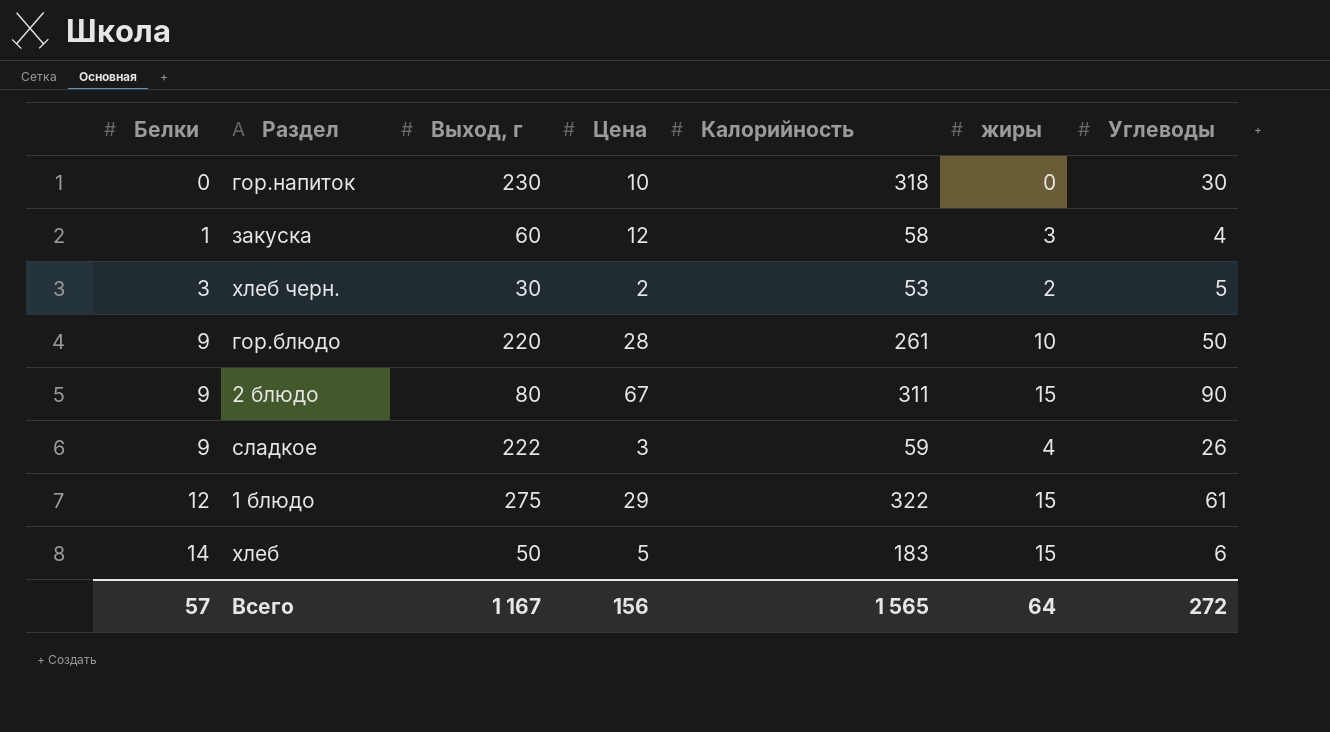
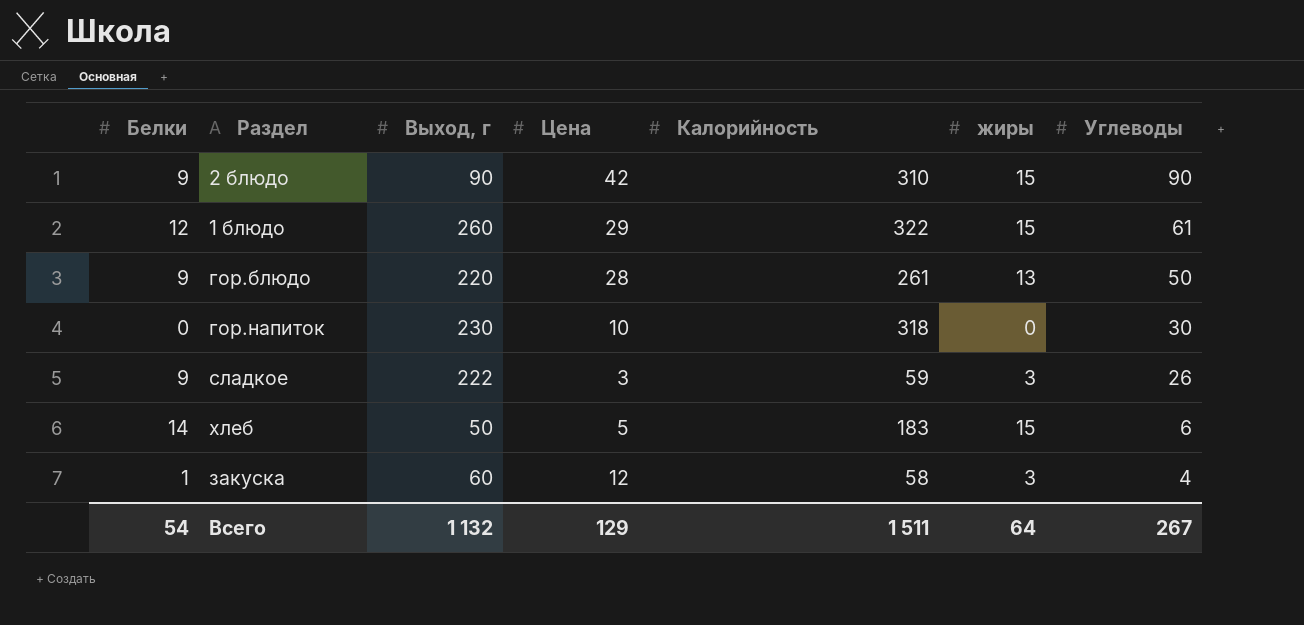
row order: Белки ascending -> Углеводы descending
row хлеб черн.: 3 | 30 | 2 | 53 | 2 | 5 -> none
2 блюдо | Выход, г: 80 -> 90
2 блюдо | Цена: 67 -> 42
2 блюдо | Калорийность: 311 -> 310
1 блюдо | Выход, г: 275 -> 260
гор.блюдо | жиры: 10 -> 13
сладкое | жиры: 4 -> 3
Всего | Белки: 57 -> 54
Всего | Выход, г: 1 167 -> 1 132
Всего | Цена: 156 -> 129
Всего | Калорийность: 1 565 -> 1 511
Всего | Углеводы: 272 -> 267

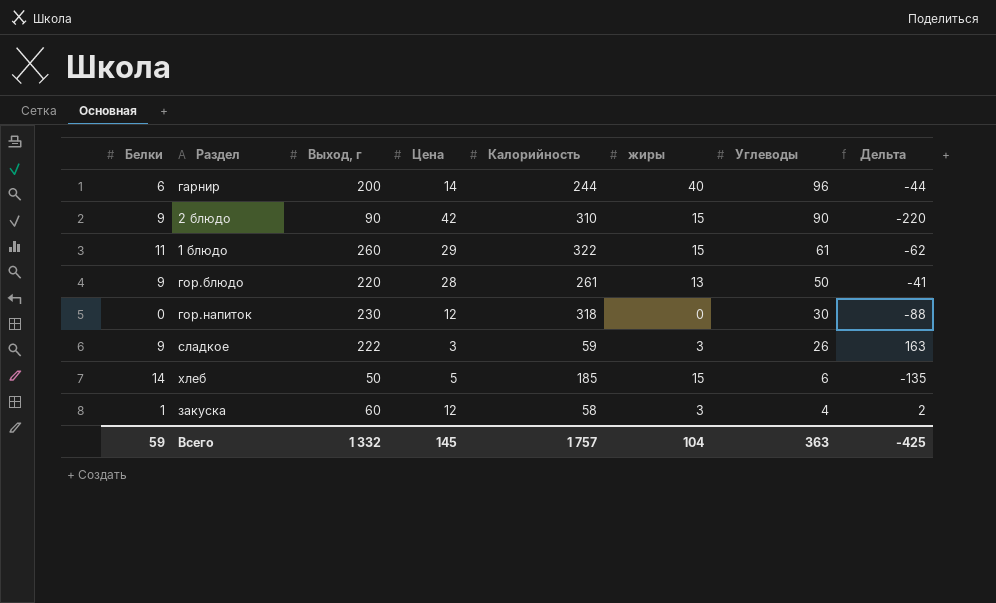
column Дельта | formula: none -> [Выход, г] - [Калорийность]
row гарнир: none -> 6 | 200 | 14 | 244 | 40 | 96 | -44
1 блюдо | Белки: 12 -> 11
гор.напиток | Цена: 10 -> 12
хлеб | Калорийность: 183 -> 185
Всего | Белки: 54 -> 59
Всего | Выход, г: 1 132 -> 1 332
Всего | Цена: 129 -> 145
Всего | Калорийность: 1 511 -> 1 757
Всего | жиры: 64 -> 104
Всего | Углеводы: 267 -> 363

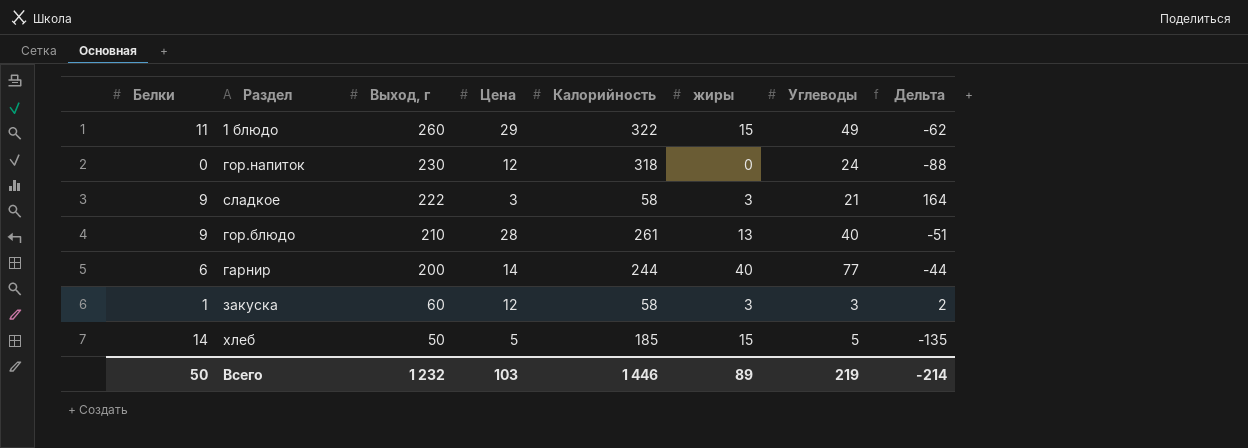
row order: Углеводы descending -> Выход, г descending
row 2 блюдо: 9 | 90 | 42 | 310 | 15 | 90 | -220 -> none
1 блюдо | Углеводы: 61 -> 49
гор.напиток | Углеводы: 30 -> 24
сладкое | Калорийность: 59 -> 58
сладкое | Углеводы: 26 -> 21
сладкое | Дельта: 163 -> 164
гор.блюдо | Выход, г: 220 -> 210
гор.блюдо | Углеводы: 50 -> 40
гор.блюдо | Дельта: -41 -> -51
гарнир | Углеводы: 96 -> 77
закуска | Углеводы: 4 -> 3
хлеб | Углеводы: 6 -> 5
Всего | Белки: 59 -> 50
Всего | Выход, г: 1 332 -> 1 232
Всего | Цена: 145 -> 103
Всего | Калорийность: 1 757 -> 1 446
Всего | жиры: 104 -> 89
Всего | Углеводы: 363 -> 219
Всего | Дельта: -425 -> -214

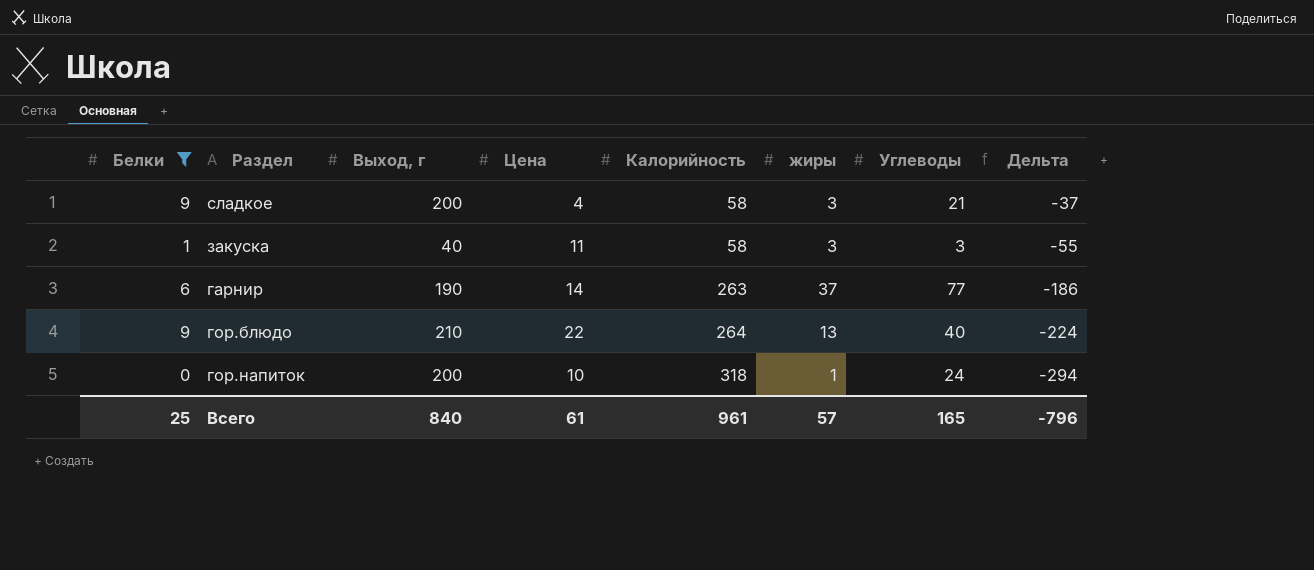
filter: none -> Белки <= 9
row order: Выход, г descending -> Калорийность ascending
column Дельта | formula: [Выход, г] - [Калорийность] -> [Углеводы] - [Калорийность]
сладкое | Выход, г: 222 -> 200
сладкое | Цена: 3 -> 4
закуска | Выход, г: 60 -> 40
закуска | Цена: 12 -> 11
гарнир | Выход, г: 200 -> 190
гарнир | Калорийность: 244 -> 263
гарнир | жиры: 40 -> 37
гор.блюдо | Цена: 28 -> 22
гор.блюдо | Калорийность: 261 -> 264
гор.напиток | Выход, г: 230 -> 200
гор.напиток | Цена: 12 -> 10
гор.напиток | жиры: 0 -> 1
Всего | Белки: 50 -> 25
Всего | Выход, г: 1 232 -> 840
Всего | Цена: 103 -> 61
Всего | Калорийность: 1 446 -> 961
Всего | жиры: 89 -> 57
Всего | Углеводы: 219 -> 165
Всего | Дельта: -214 -> -796

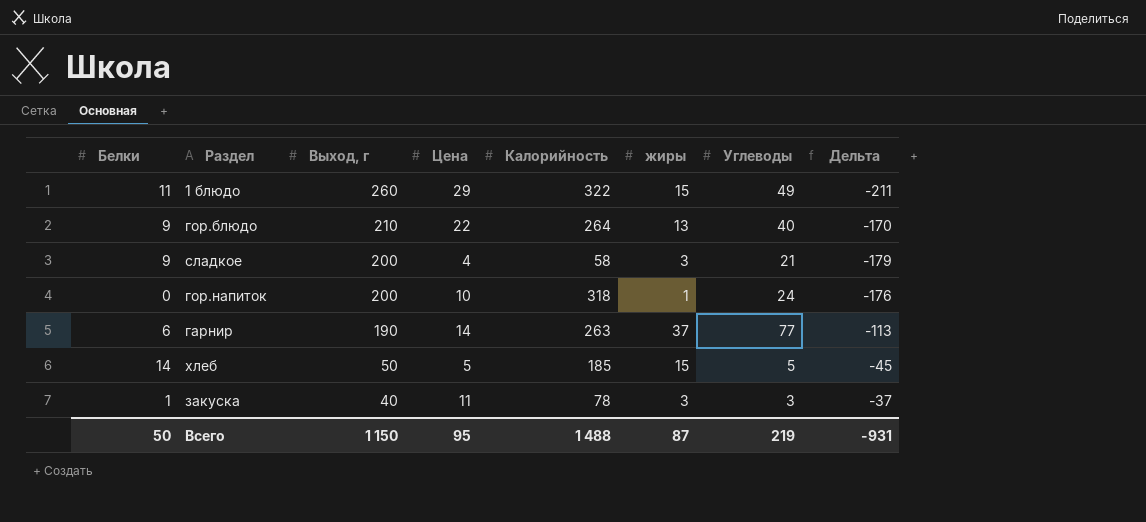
filter: Белки <= 9 -> none
row order: Калорийность ascending -> Выход, г descending
column Дельта | formula: [Углеводы] - [Калорийность] -> [Углеводы] - [Выход, г]
закуска | Калорийность: 58 -> 78
Всего | Белки: 25 -> 50
Всего | Выход, г: 840 -> 1 150
Всего | Цена: 61 -> 95
Всего | Калорийность: 961 -> 1 488
Всего | жиры: 57 -> 87
Всего | Углеводы: 165 -> 219
Всего | Дельта: -796 -> -931

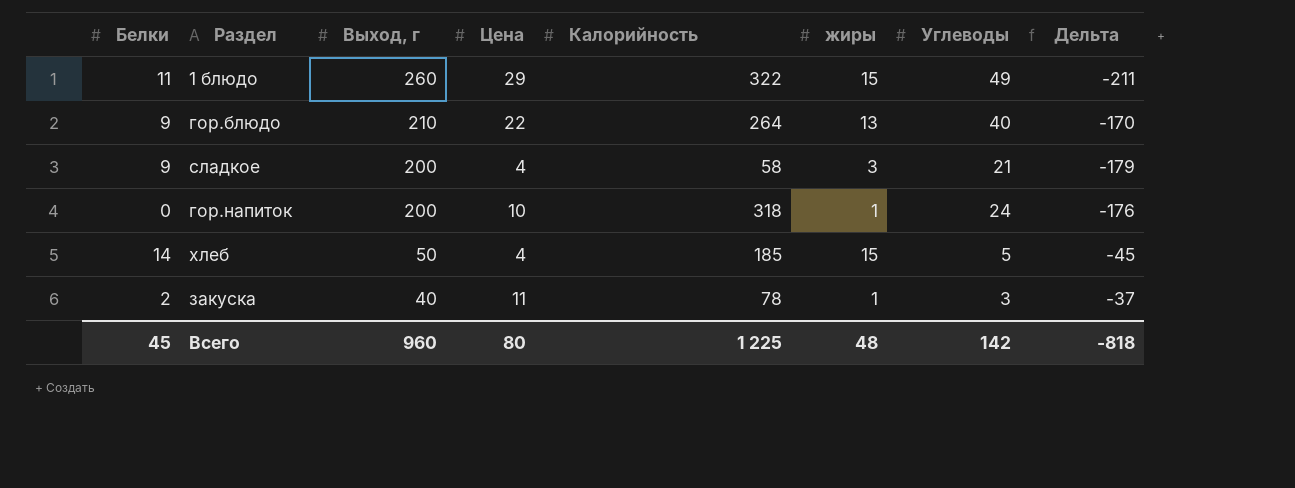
row гарнир: 6 | 190 | 14 | 263 | 37 | 77 | -113 -> none
хлеб | Цена: 5 -> 4
закуска | Белки: 1 -> 2
закуска | жиры: 3 -> 1
Всего | Белки: 50 -> 45
Всего | Выход, г: 1 150 -> 960
Всего | Цена: 95 -> 80
Всего | Калорийность: 1 488 -> 1 225
Всего | жиры: 87 -> 48
Всего | Углеводы: 219 -> 142
Всего | Дельта: -931 -> -818

